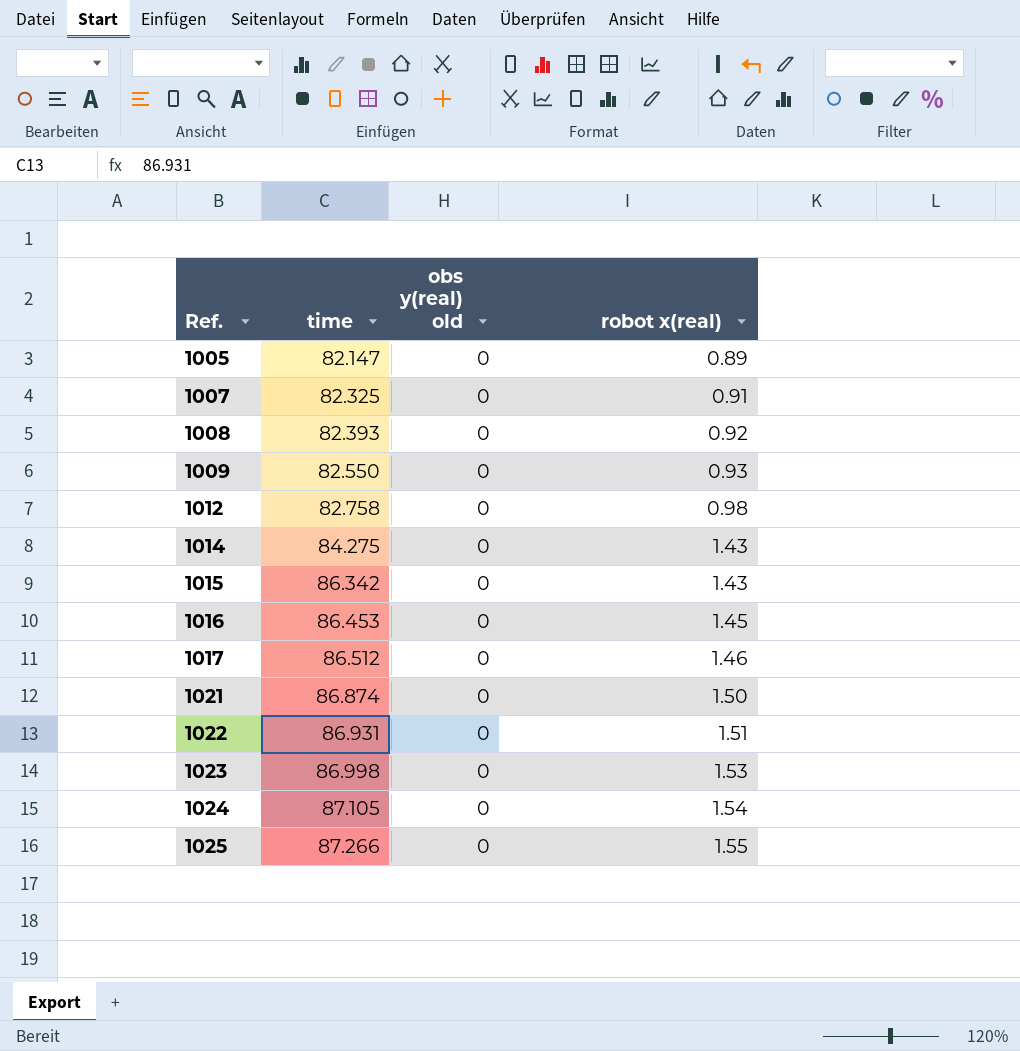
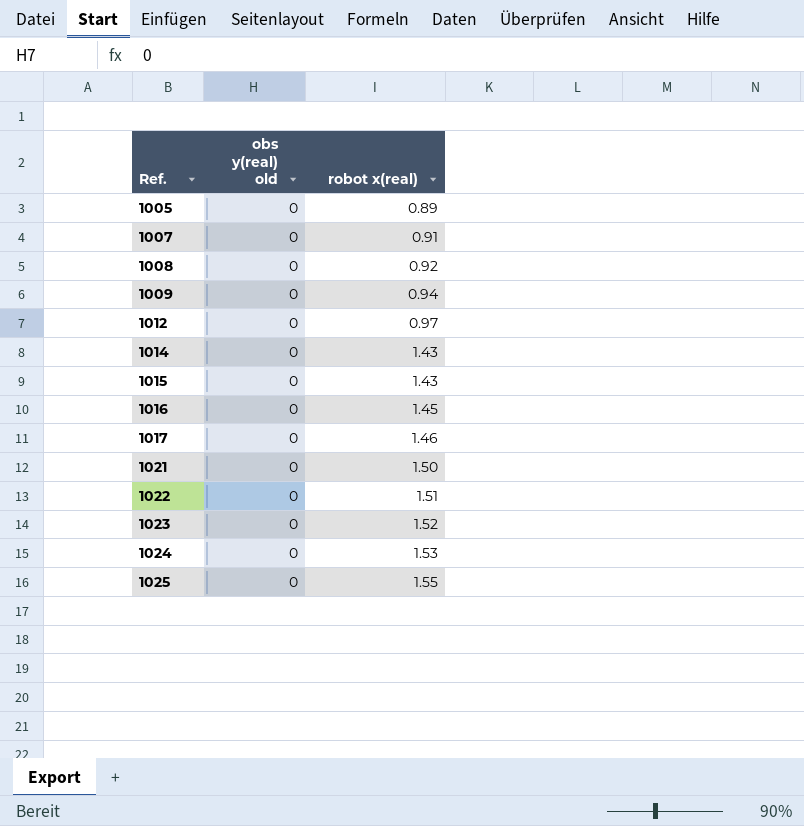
column time | position: 2 -> none
1009 | robot x(real): 0.93 -> 0.94
1012 | robot x(real): 0.98 -> 0.97
1023 | robot x(real): 1.53 -> 1.52
1024 | robot x(real): 1.54 -> 1.53

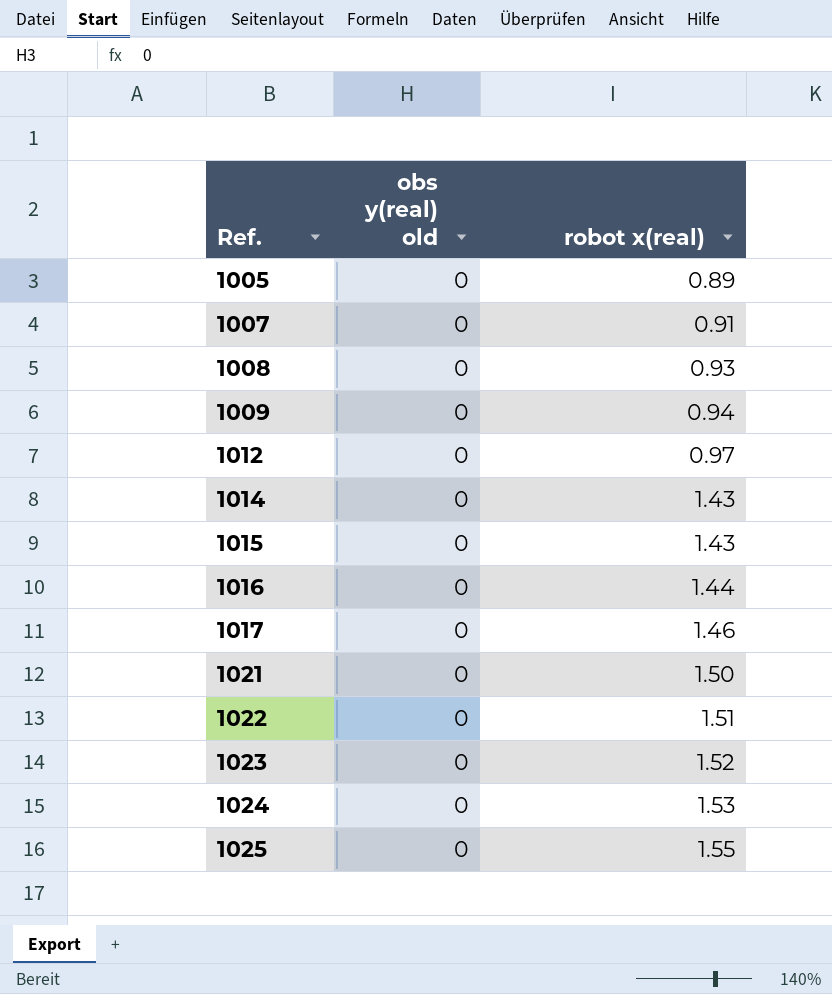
1008 | robot x(real): 0.92 -> 0.93
1016 | robot x(real): 1.45 -> 1.44

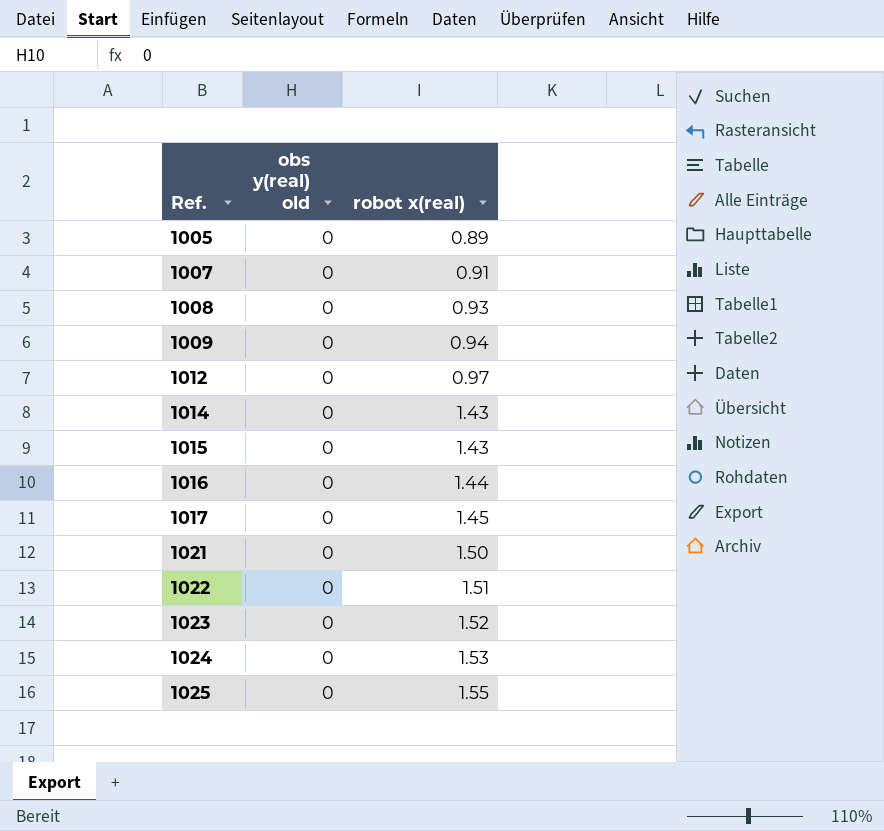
1017 | robot x(real): 1.46 -> 1.45

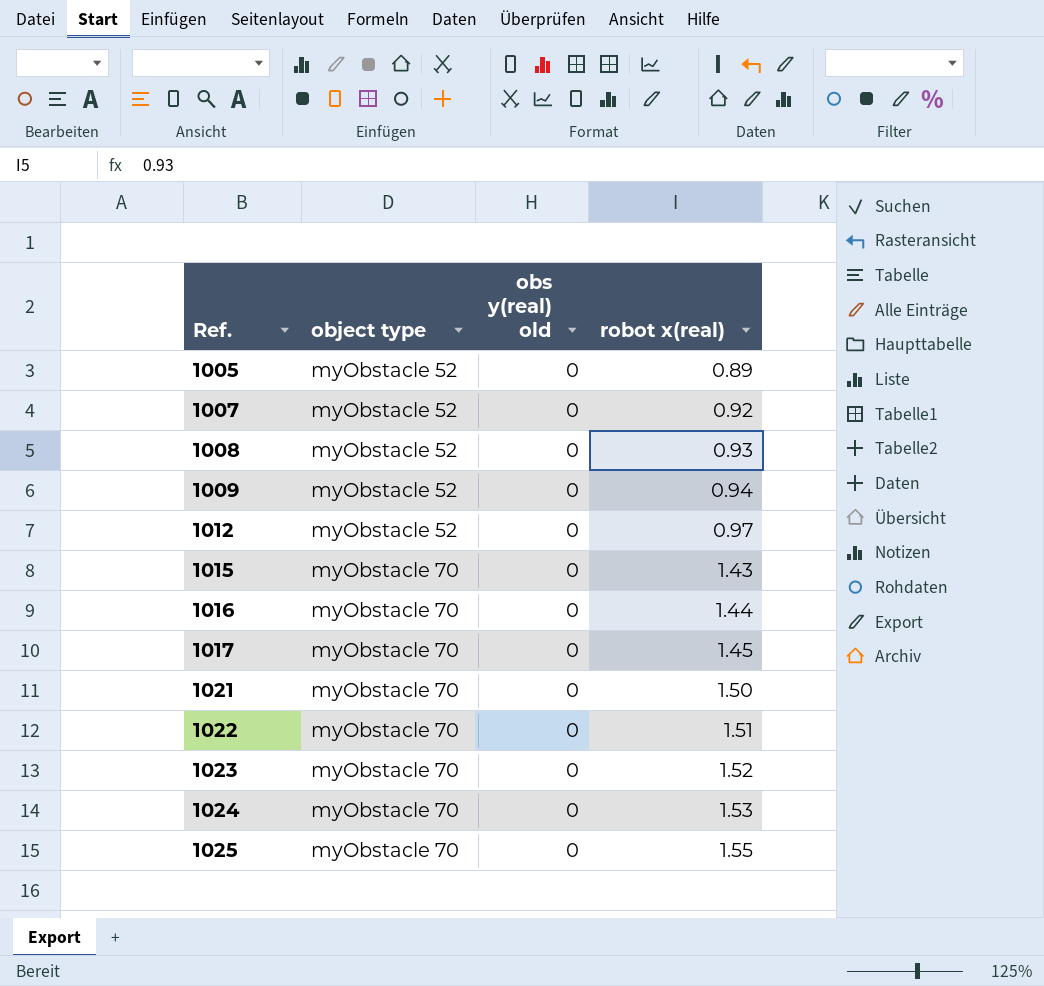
column object type | position: none -> 2
row 1014: 0 | 1.43 -> none
1007 | robot x(real): 0.91 -> 0.92

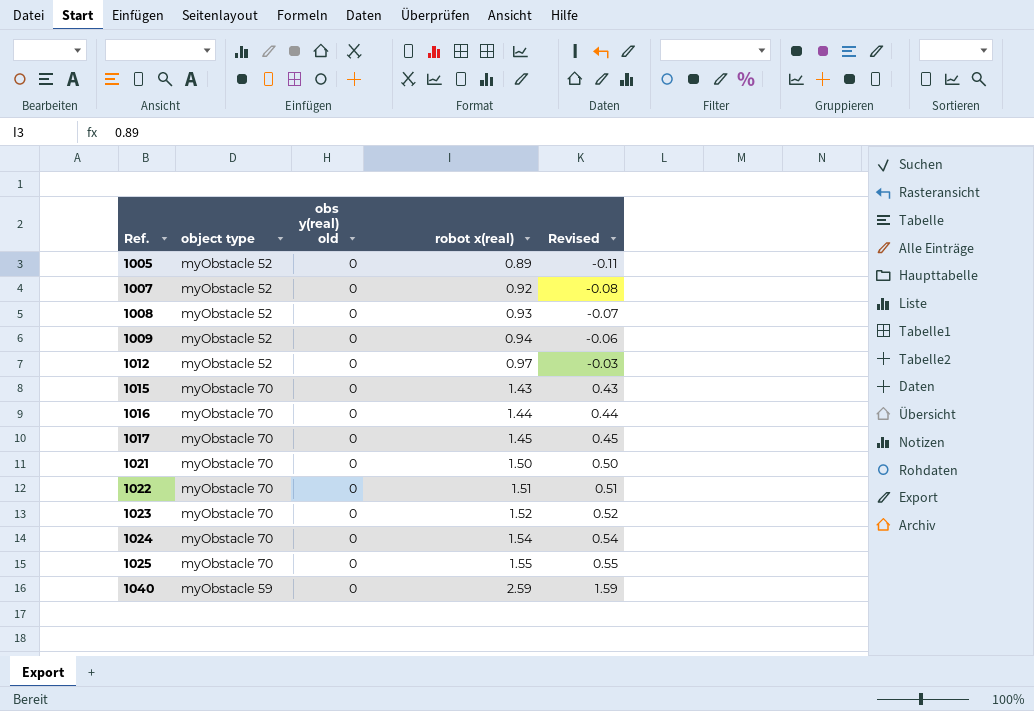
column Revised | formula: none -> [robot x(real)] - 1
1024 | robot x(real): 1.53 -> 1.54
row 1040: none -> myObstacle 59 | 0 | 2.59 | 1.59

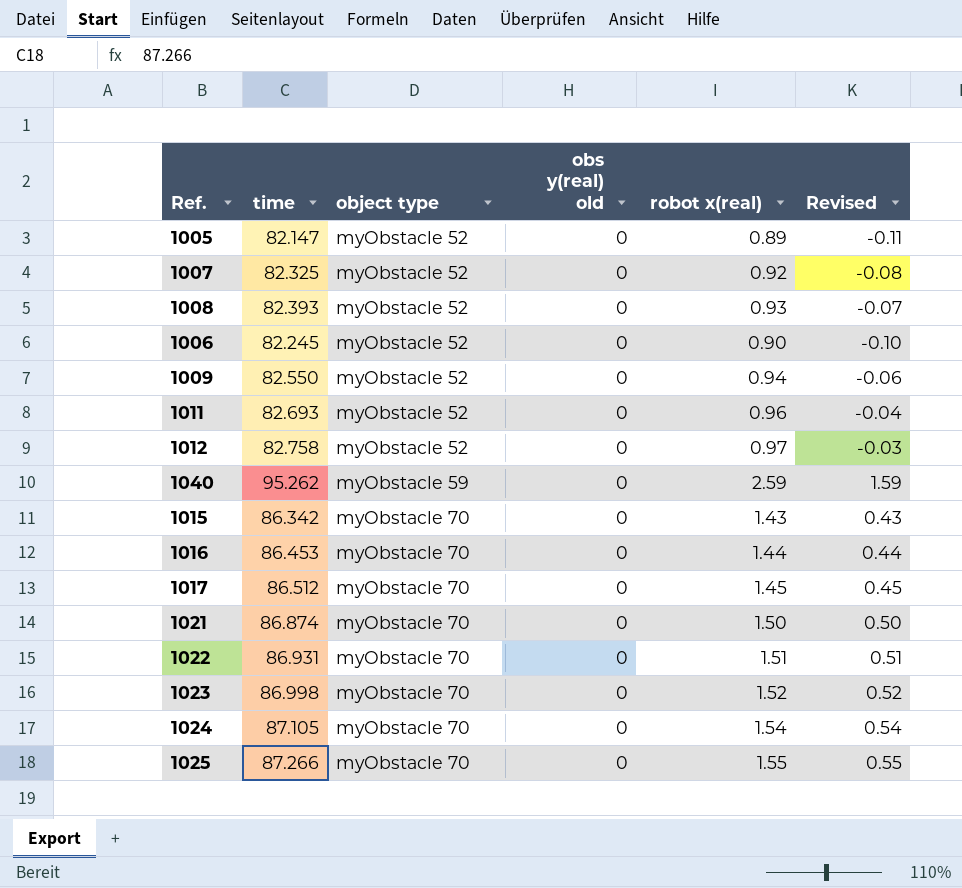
row order: Ref. ascending -> object type ascending
column time | position: none -> 2
row 1006: none -> 82.245 | myObstacle 52 | 0 | 0.90 | -0.10
row 1011: none -> 82.693 | myObstacle 52 | 0 | 0.96 | -0.04

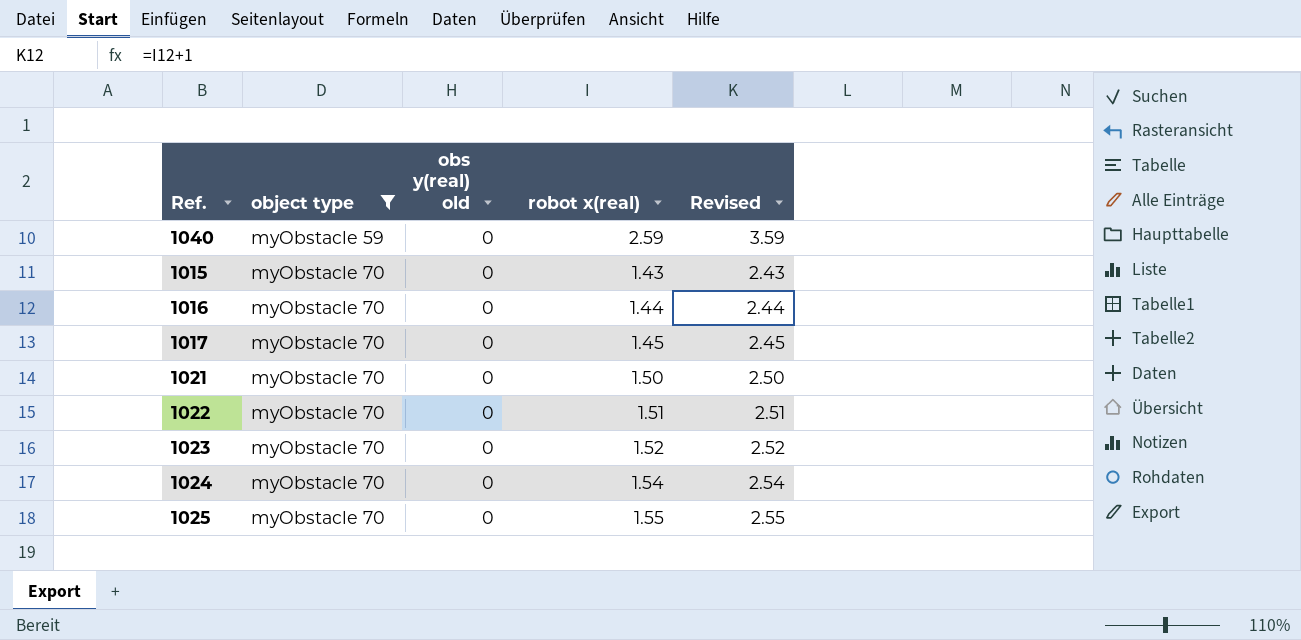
filter: none -> object type != myObstacle 52
column time | position: 2 -> none
column Revised | formula: [robot x(real)] - 1 -> [robot x(real)] + 1

